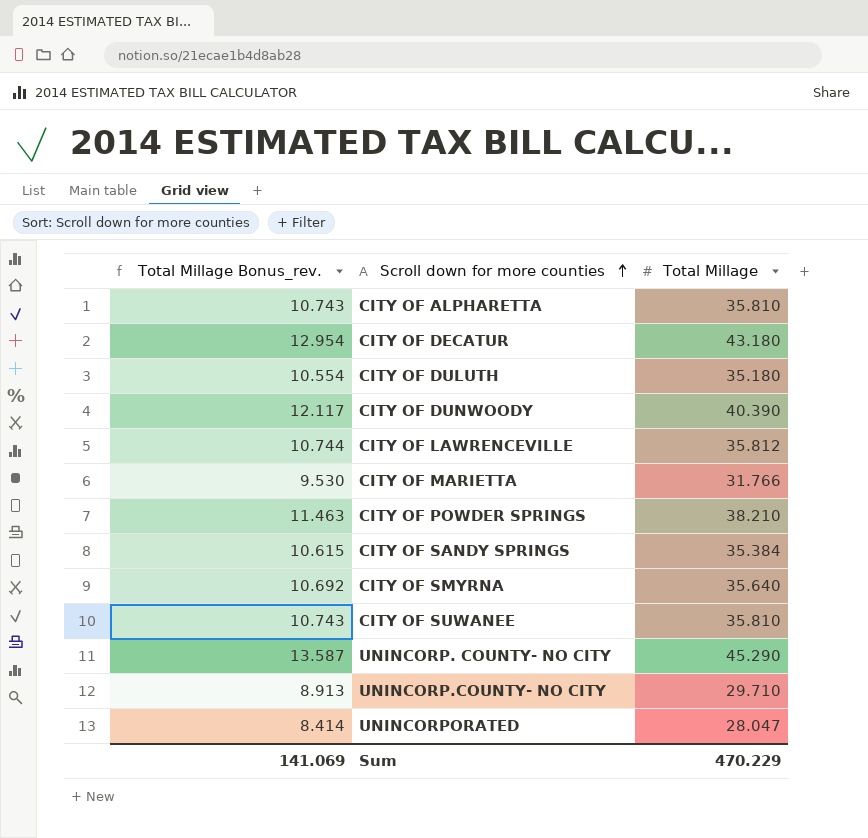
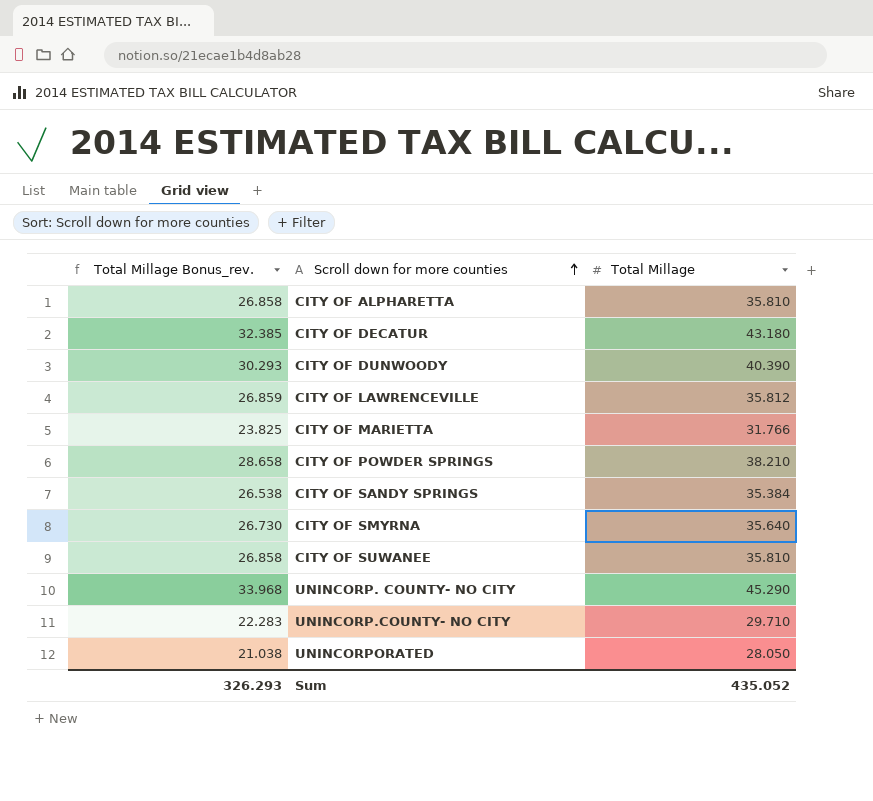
column Total Millage Bonus_rev. | formula: [Total Millage] * 0.3 -> [Total Millage] * 0.75
row CITY OF DULUTH: 10.554 | 35.180 -> none
UNINCORPORATED | Total Millage: 28.047 -> 28.050
Sum | Total Millage Bonus_rev.: 141.069 -> 326.293
Sum | Total Millage: 470.229 -> 435.052

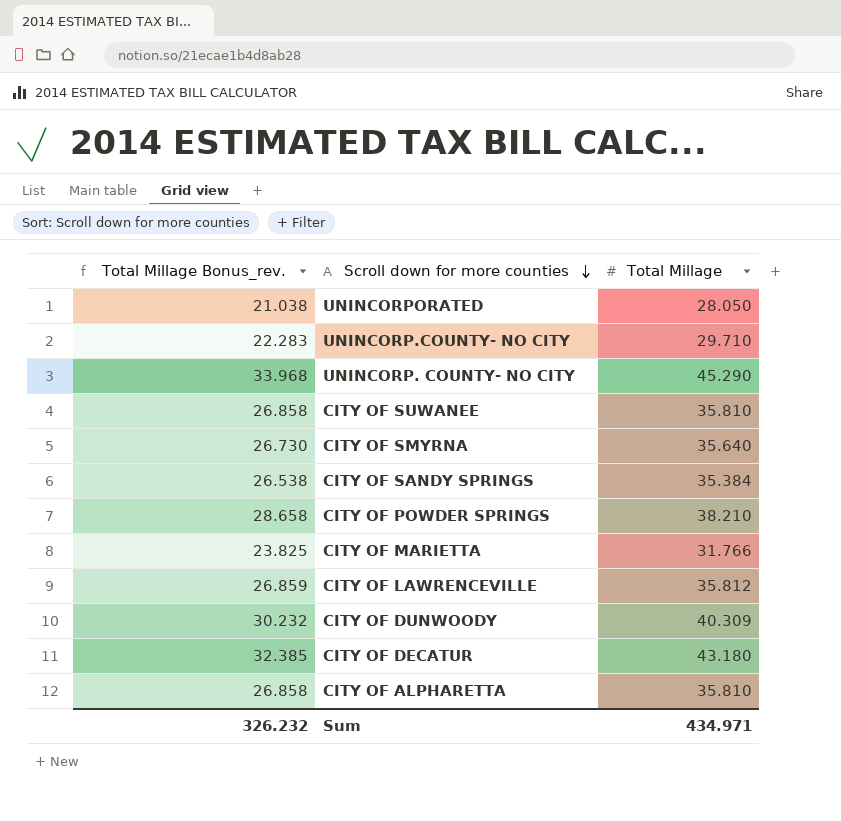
row order: Scroll down for more counties ascending -> Scroll down for more counties descending
CITY OF DUNWOODY | Total Millage Bonus_rev.: 30.293 -> 30.232
CITY OF DUNWOODY | Total Millage: 40.390 -> 40.309
Sum | Total Millage Bonus_rev.: 326.293 -> 326.232
Sum | Total Millage: 435.052 -> 434.971

